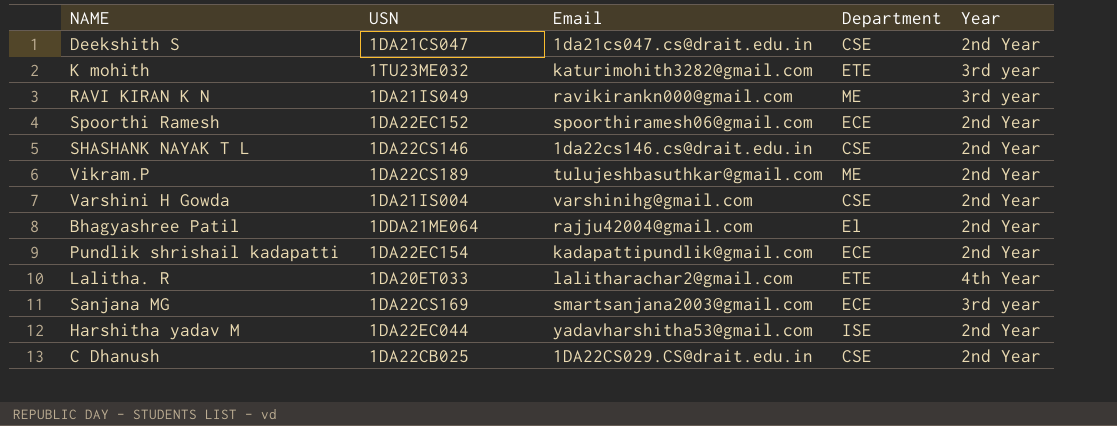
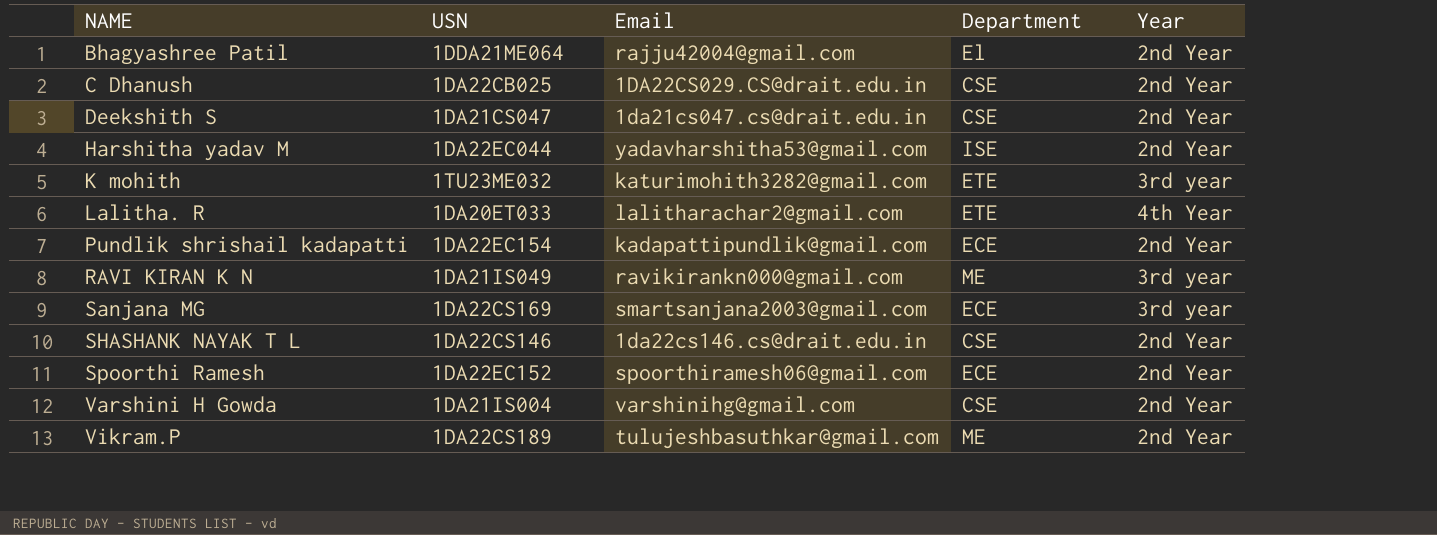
row order: none -> NAME ascending

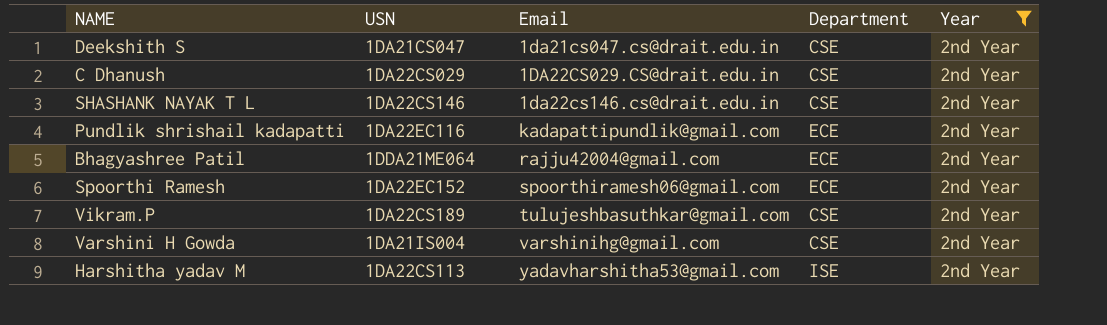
filter: none -> Year = 2nd Year
row order: NAME ascending -> Email ascending
C Dhanush | USN: 1DA22CB025 -> 1DA22CS029
Pundlik shrishail kadapatti | USN: 1DA22EC154 -> 1DA22EC116
Bhagyashree Patil | Department: El -> ECE
Vikram.P | Department: ME -> CSE
Harshitha yadav M | USN: 1DA22EC044 -> 1DA22CS113

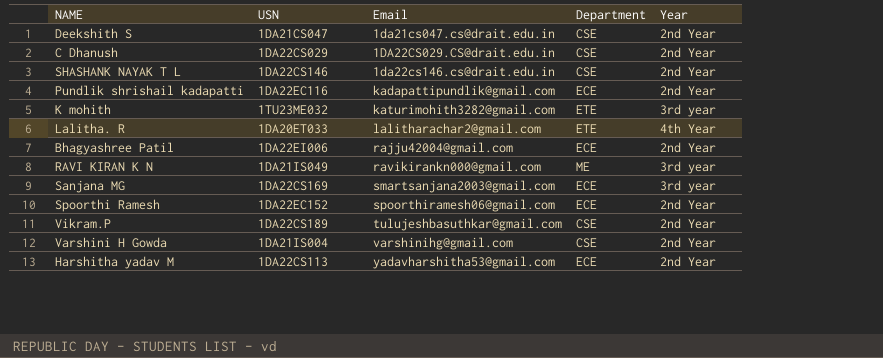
filter: Year = 2nd Year -> none
Bhagyashree Patil | USN: 1DDA21ME064 -> 1DA22EI006
Harshitha yadav M | Department: ISE -> ECE

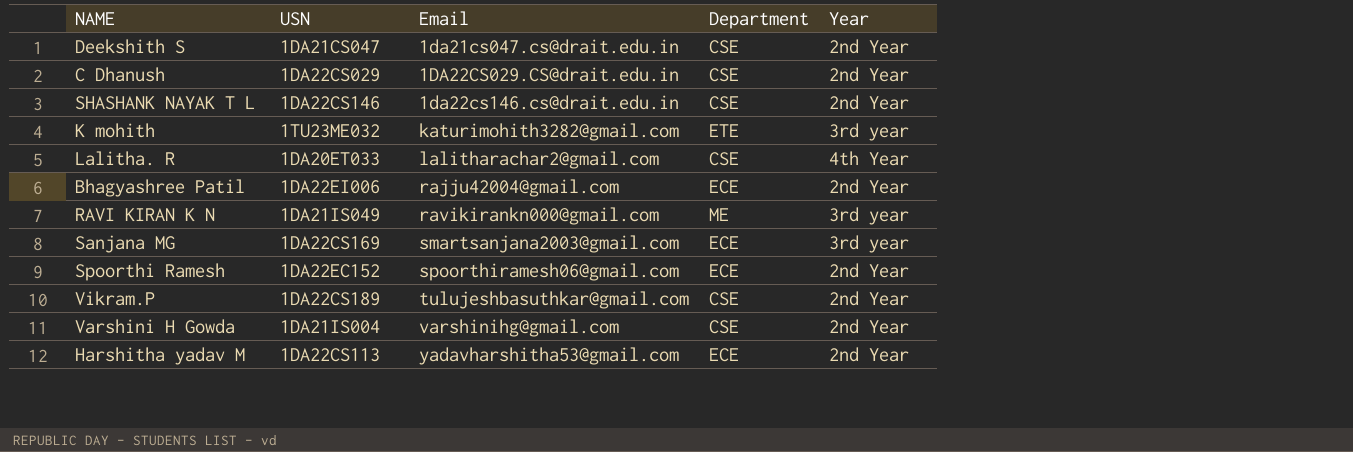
row Pundlik shrishail kadapatti: 1DA22EC116 | kadapattipundlik@gmail.com | ECE | 2nd Year -> none
Lalitha. R | Department: ETE -> CSE

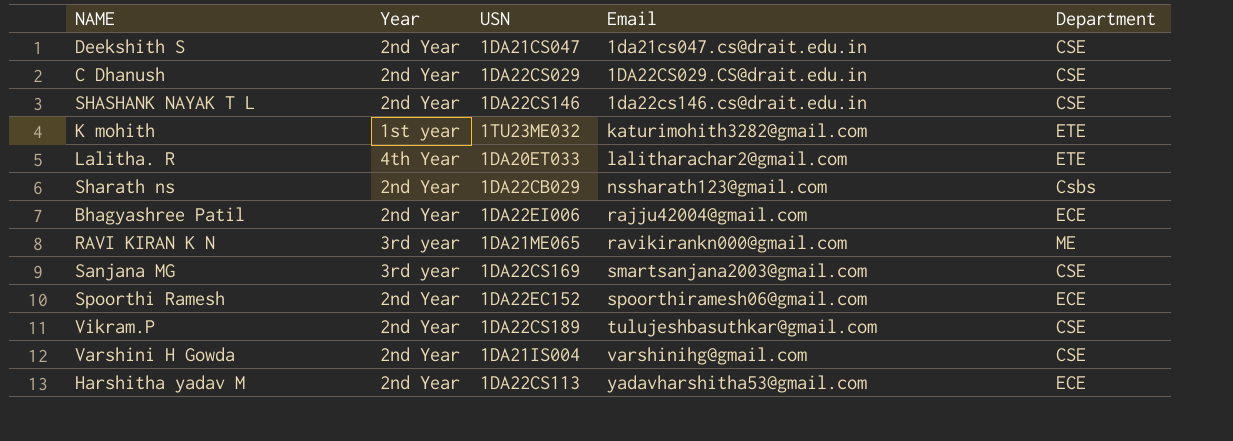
column Year | position: 5 -> 2
K mohith | Year: 3rd year -> 1st year
Lalitha. R | Department: CSE -> ETE
row Sharath ns: none -> 2nd Year | 1DA22CB029 | nssharath123@gmail.com | Csbs
RAVI KIRAN K N | USN: 1DA21IS049 -> 1DA21ME065
Sanjana MG | Department: ECE -> CSE

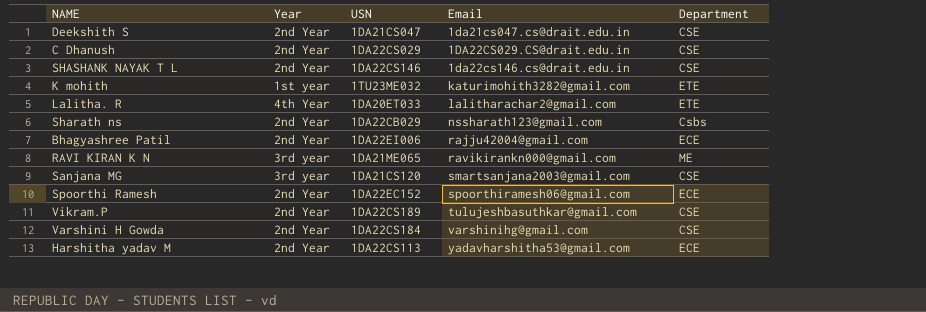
Sanjana MG | USN: 1DA22CS169 -> 1DA21CS120
Varshini H Gowda | USN: 1DA21IS004 -> 1DA22CS184

